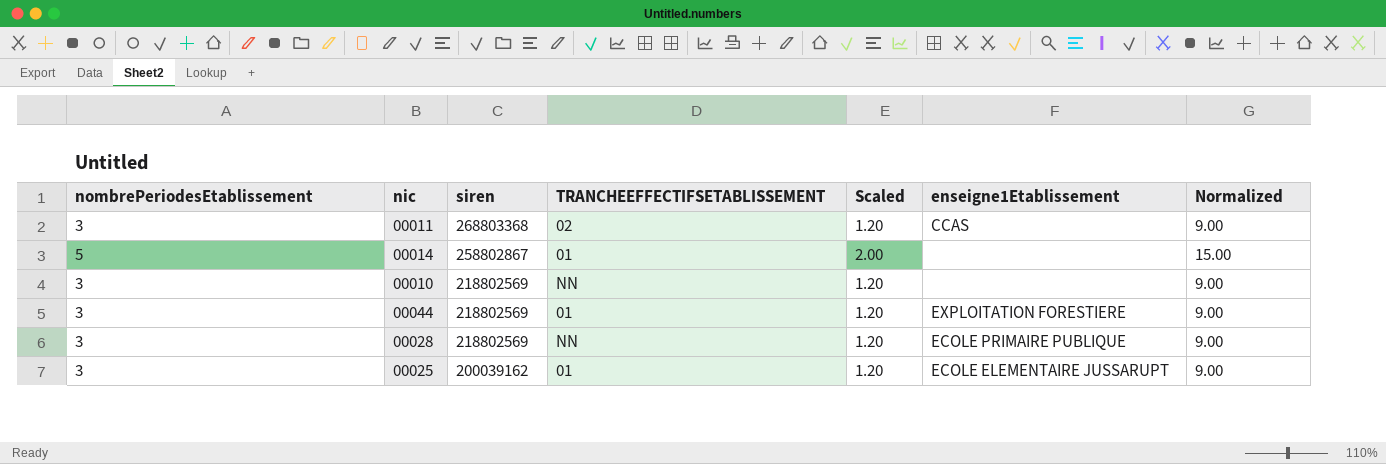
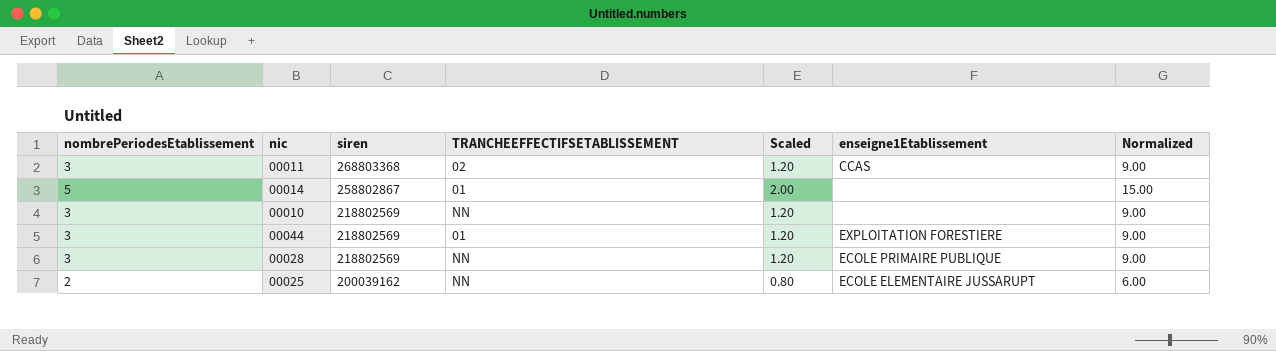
00025 | nombrePeriodesEtablissement: 3 -> 2
00025 | TRANCHEEFFECTIFSETABLISSEMENT: 01 -> NN
00025 | Scaled: 1.20 -> 0.80
00025 | Normalized: 9.00 -> 6.00

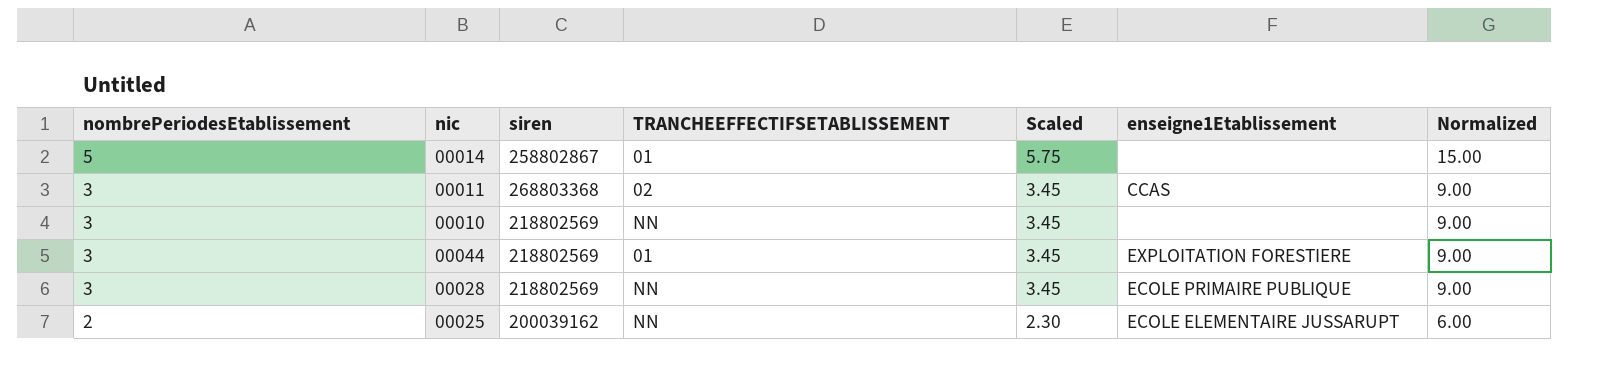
row order: siren descending -> nombrePeriodesEtablissement descending
column Scaled | formula: [nombrePeriodesEtablissement] * 0.4 -> [nombrePeriodesEtablissement] * 1.15

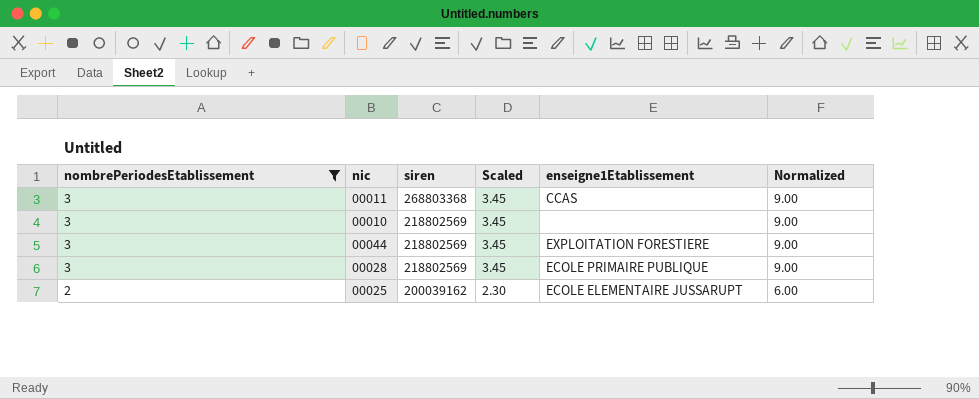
filter: none -> nombrePeriodesEtablissement != 5
column TRANCHEEFFECTIFSETABLISSEMENT | position: 4 -> none

